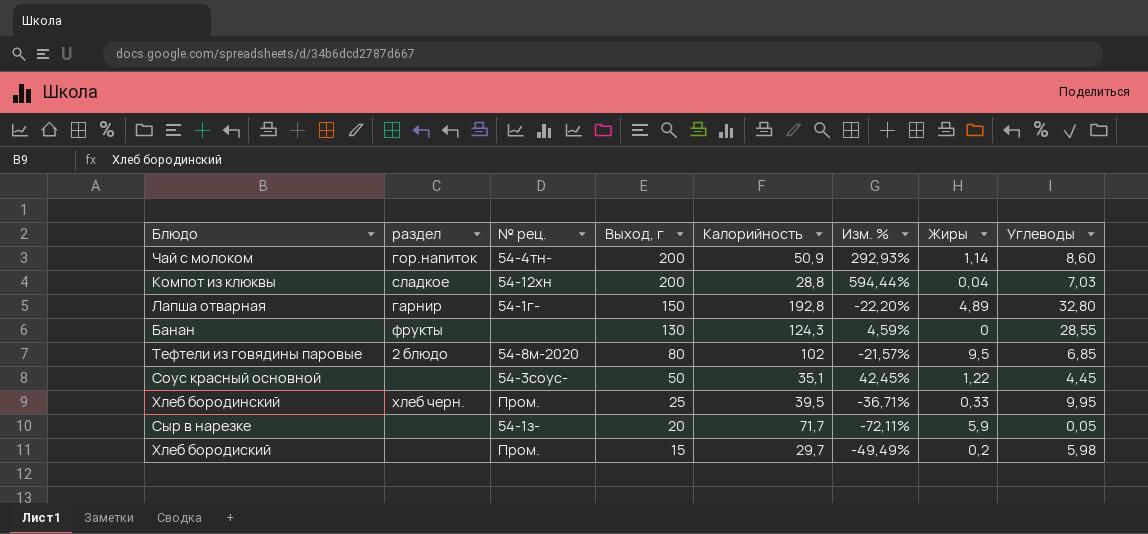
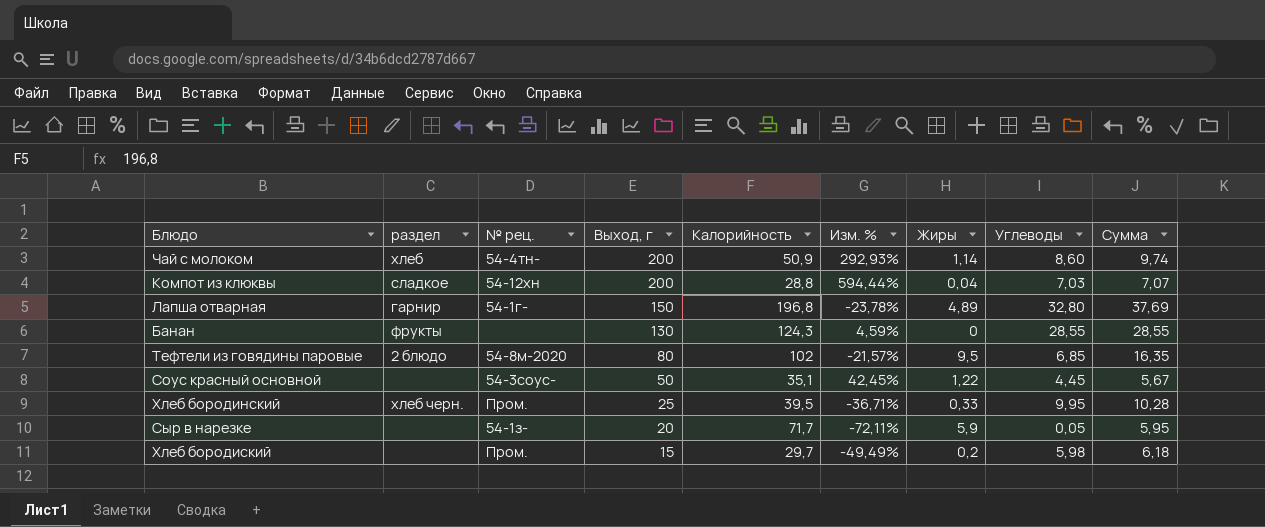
column Сумма | formula: none -> [Жиры] + [Углеводы]
Чай с молоком | раздел: гор.напиток -> хлеб
Лапша отварная | Калорийность: 192,8 -> 196,8
Лапша отварная | Изм. %: -22,20% -> -23,78%

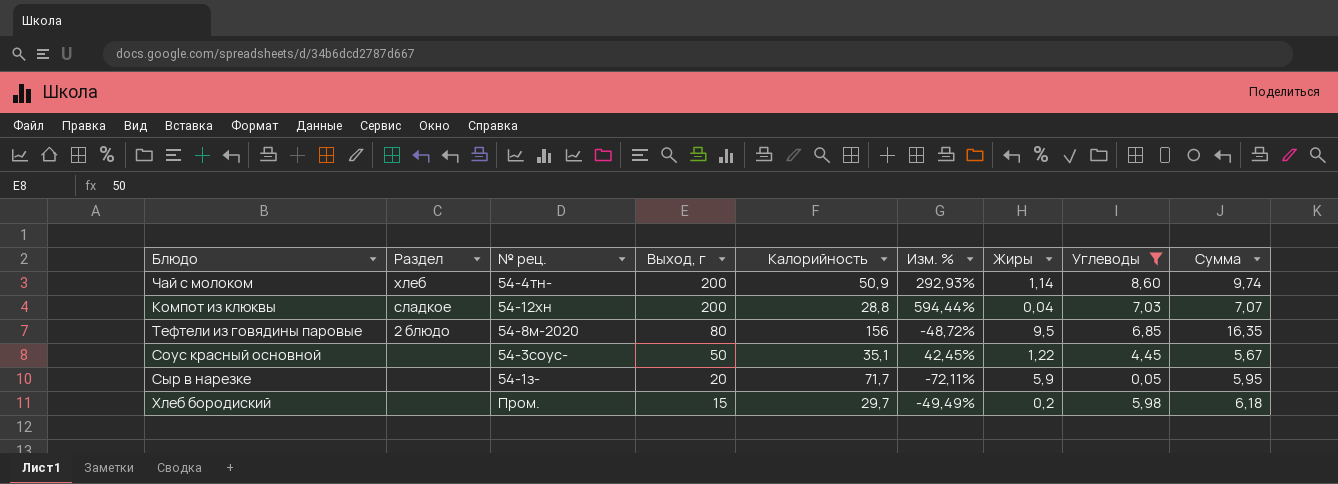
filter: none -> Углеводы <= 8,60
column name: раздел -> Раздел
Тефтели из говядины паровые | Калорийность: 102 -> 156
Тефтели из говядины паровые | Изм. %: -21,57% -> -48,72%

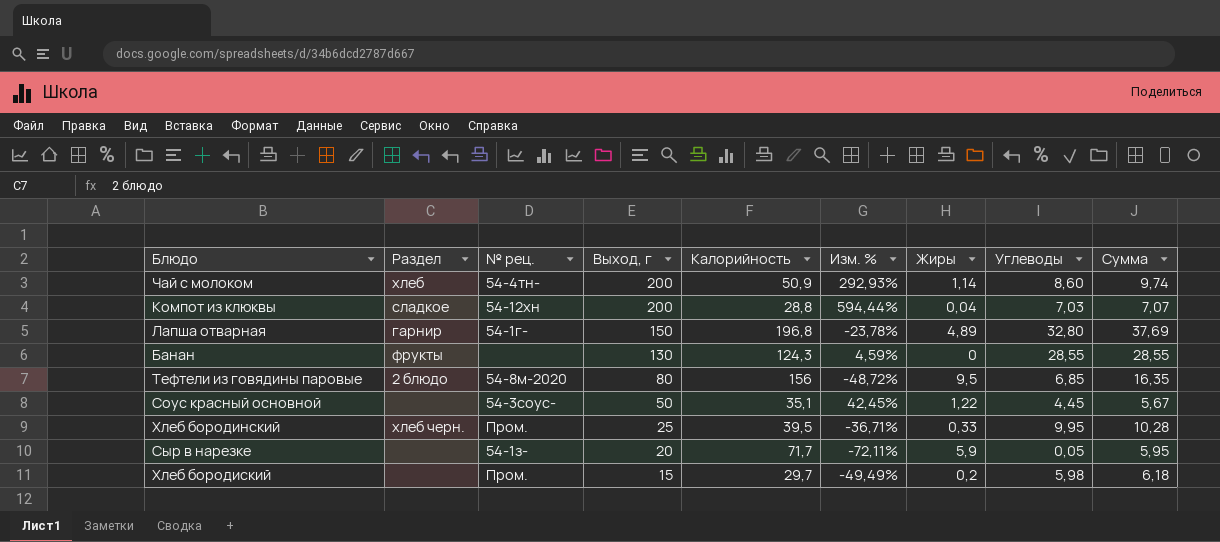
filter: Углеводы <= 8,60 -> none

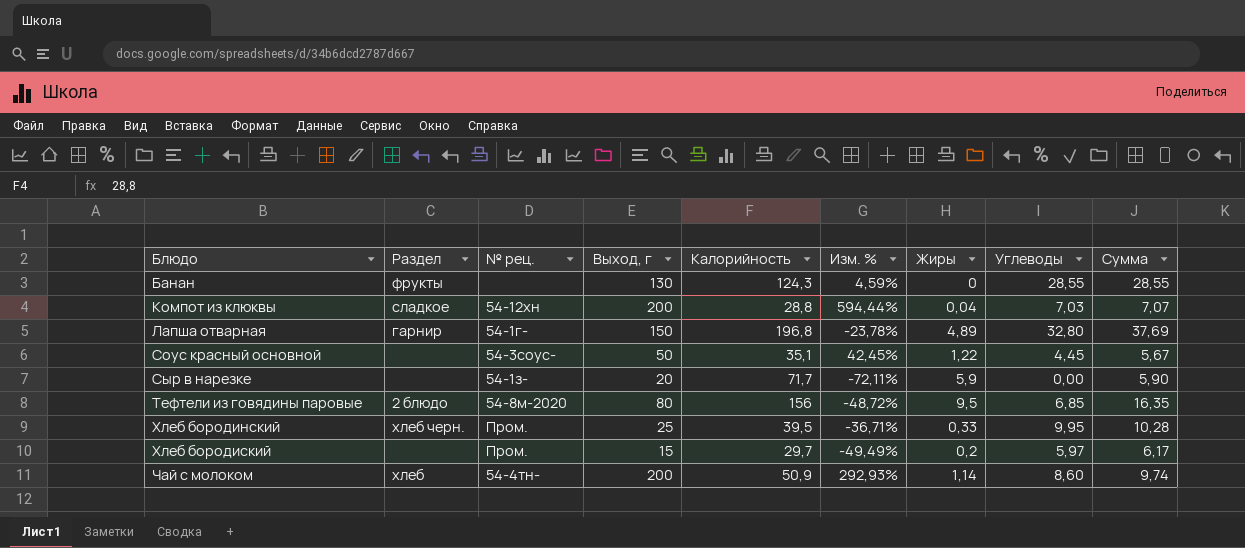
row order: Выход, г descending -> Блюдо ascending
Сыр в нарезке | Углеводы: 0,05 -> 0,00
Сыр в нарезке | Сумма: 5,95 -> 5,90
Хлеб бородиский | Углеводы: 5,98 -> 5,97
Хлеб бородиский | Сумма: 6,18 -> 6,17

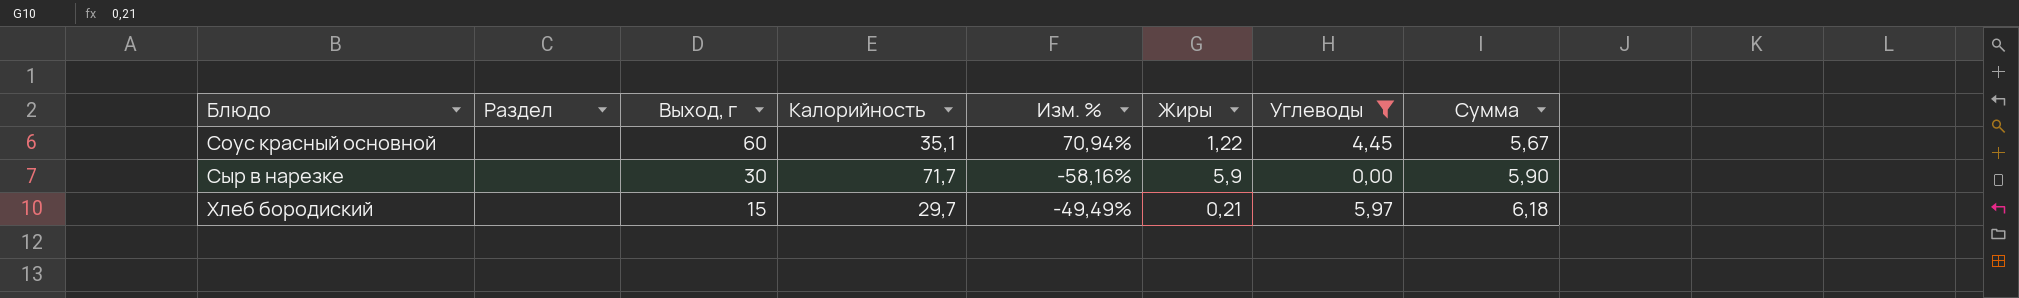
filter: none -> Углеводы <= 5,97
column № рец. | position: 3 -> none
Соус красный основной | Выход, г: 50 -> 60
Соус красный основной | Изм. %: 42,45% -> 70,94%
Сыр в нарезке | Выход, г: 20 -> 30
Сыр в нарезке | Изм. %: -72,11% -> -58,16%
Хлеб бородиский | Жиры: 0,2 -> 0,21
Хлеб бородиский | Сумма: 6,17 -> 6,18

